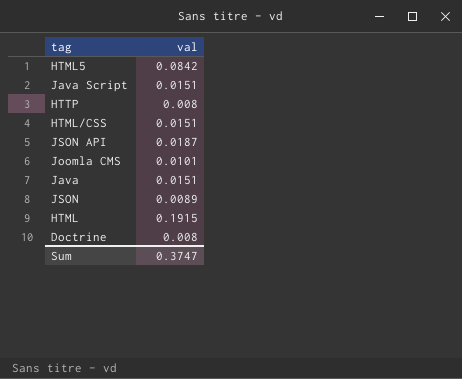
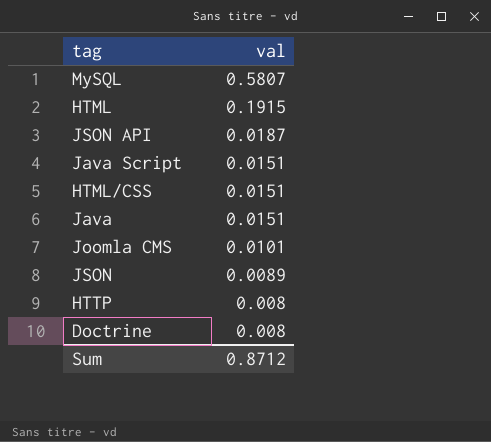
row order: none -> val descending
row HTML5: 0.0842 -> none
row MySQL: none -> 0.5807
Sum | val: 0.3747 -> 0.8712

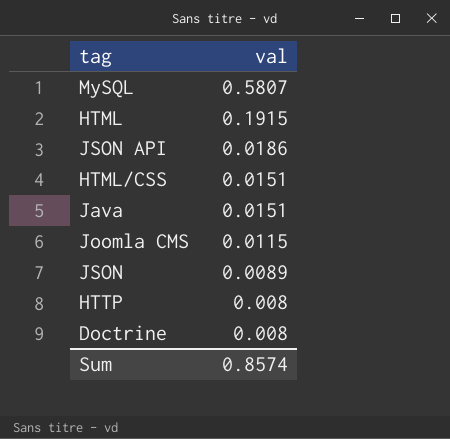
row Java Script: 0.0151 -> none
JSON API | val: 0.0187 -> 0.0186
Joomla CMS | val: 0.0101 -> 0.0115
Sum | val: 0.8712 -> 0.8574

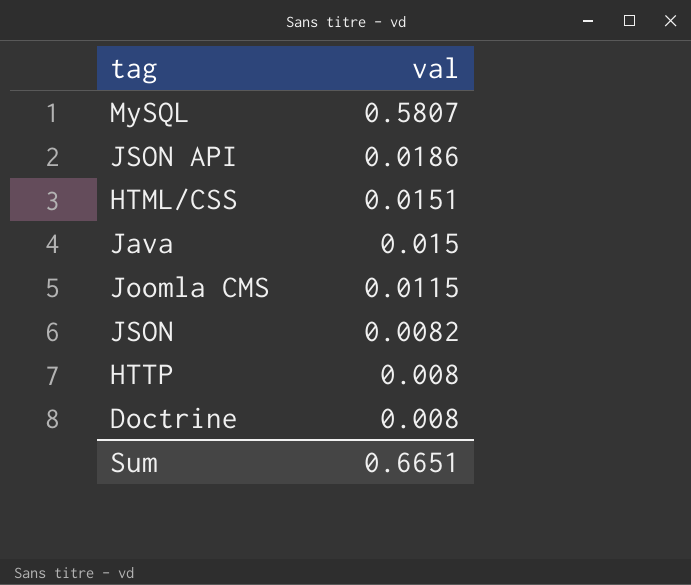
row HTML: 0.1915 -> none
Java | val: 0.0151 -> 0.015
JSON | val: 0.0089 -> 0.0082
Sum | val: 0.8574 -> 0.6651

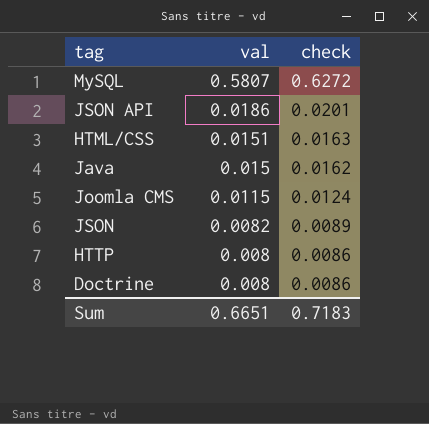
column check | formula: none -> [val] * 1.08

